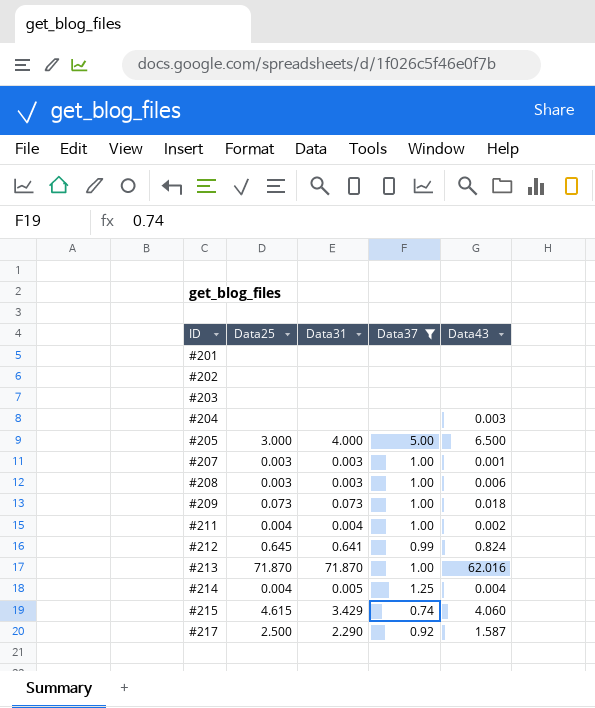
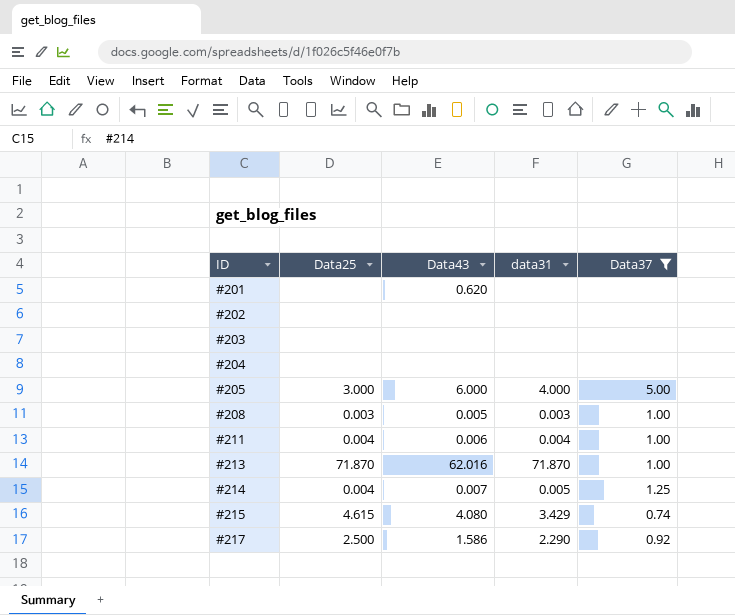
column Data43 | position: 5 -> 3
column name: Data31 -> data31
row #207: 0.003 | 0.003 | 1.00 | 0.001 -> none
row #209: 0.073 | 0.073 | 1.00 | 0.018 -> none
row #212: 0.645 | 0.641 | 0.99 | 0.824 -> none
#201 | Data43: none -> 0.620
#204 | Data43: 0.003 -> none
#205 | Data43: 6.500 -> 6.000
#208 | Data43: 0.006 -> 0.005
#211 | Data43: 0.002 -> 0.006
#214 | Data43: 0.004 -> 0.007
#215 | Data43: 4.060 -> 4.080
#217 | Data43: 1.587 -> 1.586

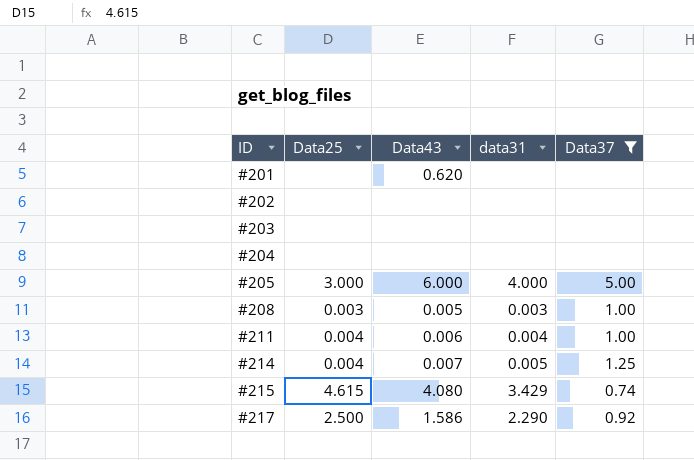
row #213: 71.870 | 62.016 | 71.870 | 1.00 -> none

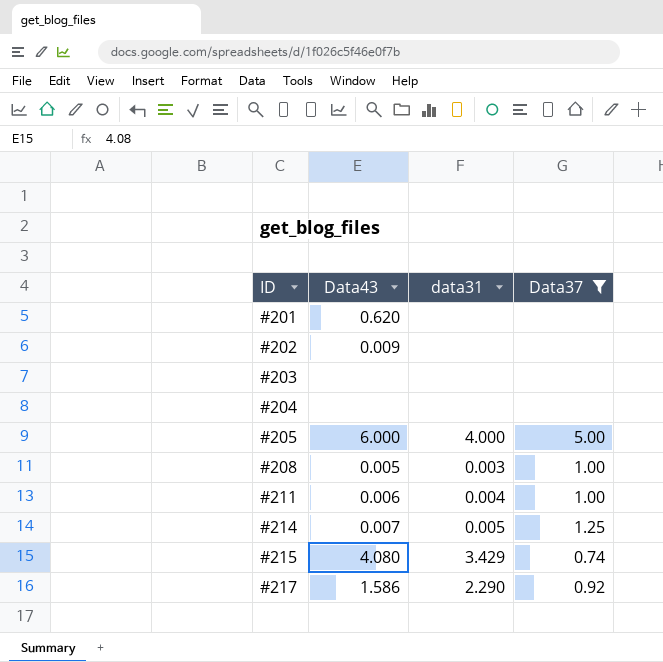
column Data25 | position: 2 -> none
#202 | Data43: none -> 0.009

